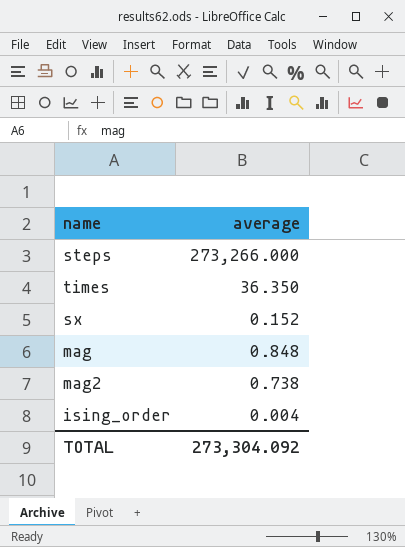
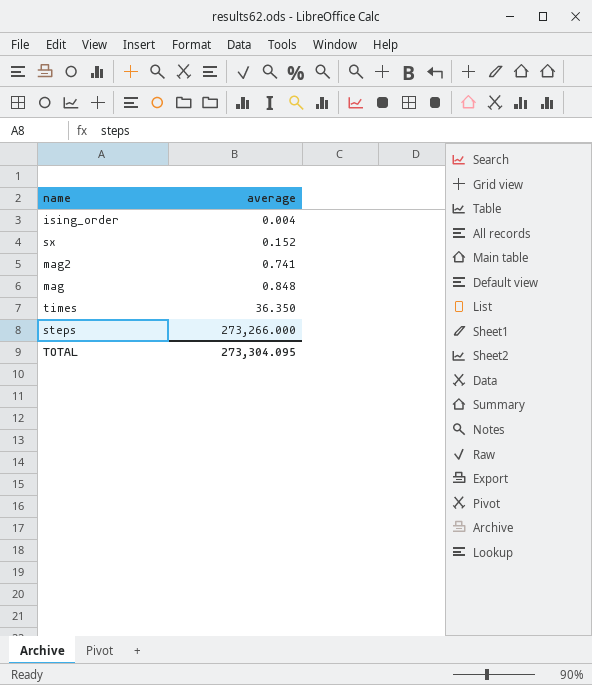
row order: none -> average ascending
mag2 | average: 0.738 -> 0.741
TOTAL | average: 273,304.092 -> 273,304.095

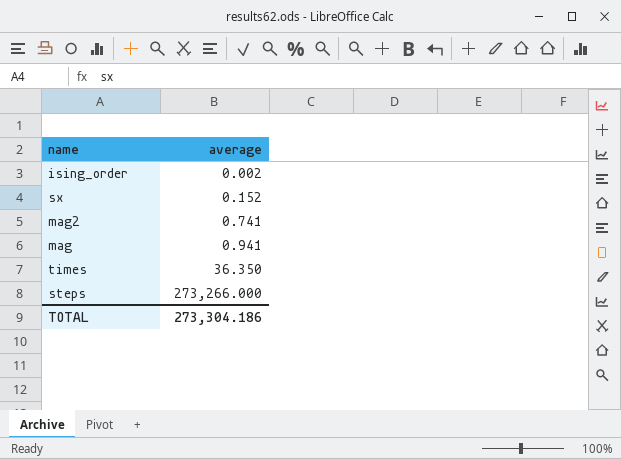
ising_order | average: 0.004 -> 0.002
mag | average: 0.848 -> 0.941
TOTAL | average: 273,304.095 -> 273,304.186

